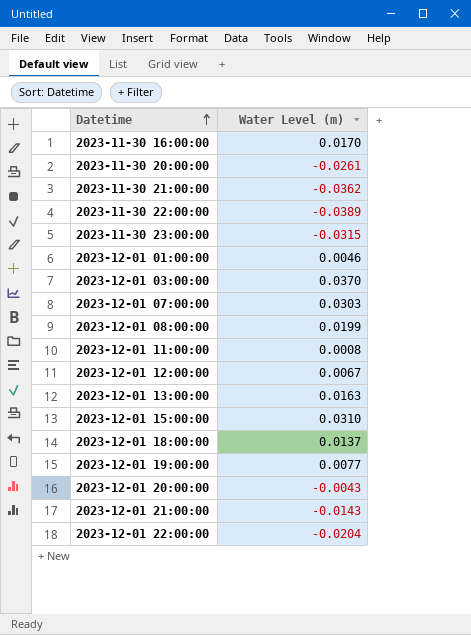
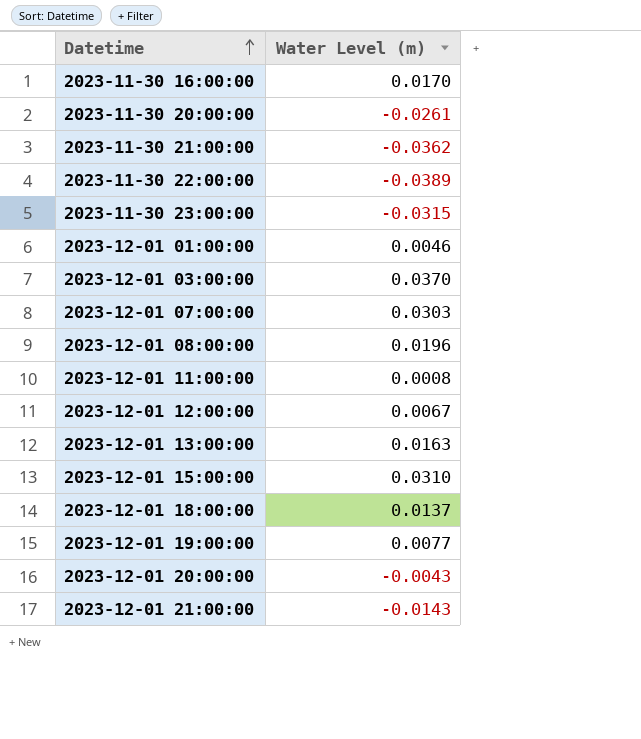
row 2023-12-01 22:00:00: -0.0204 -> none
2023-12-01 08:00:00 | Water Level (m): 0.0199 -> 0.0196

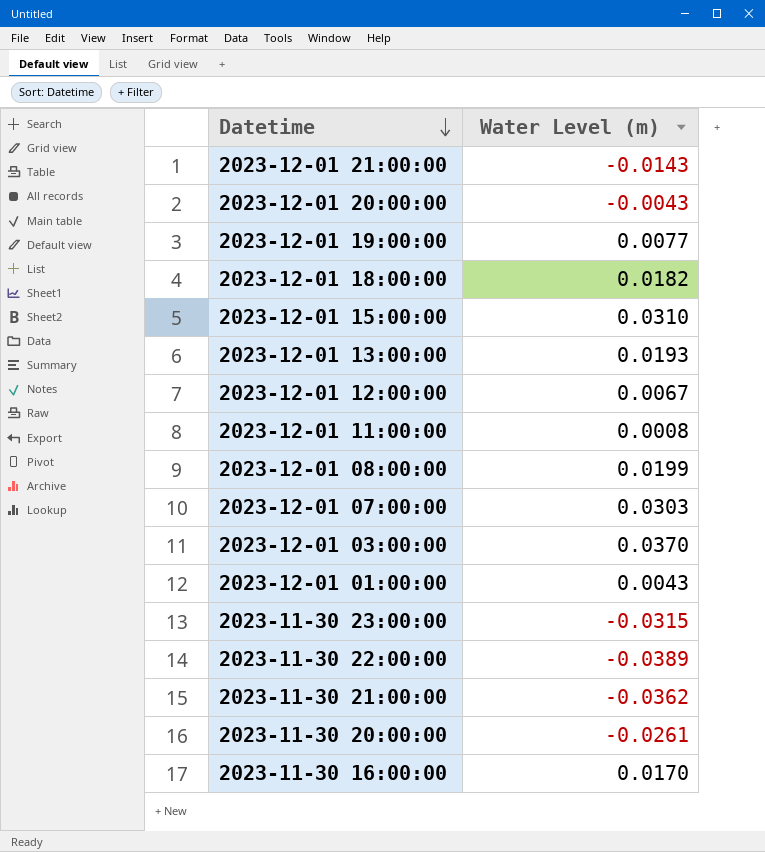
row order: Datetime ascending -> Datetime descending
2023-12-01 18:00:00 | Water Level (m): 0.0137 -> 0.0182
2023-12-01 13:00:00 | Water Level (m): 0.0163 -> 0.0193
2023-12-01 08:00:00 | Water Level (m): 0.0196 -> 0.0199
2023-12-01 01:00:00 | Water Level (m): 0.0046 -> 0.0043

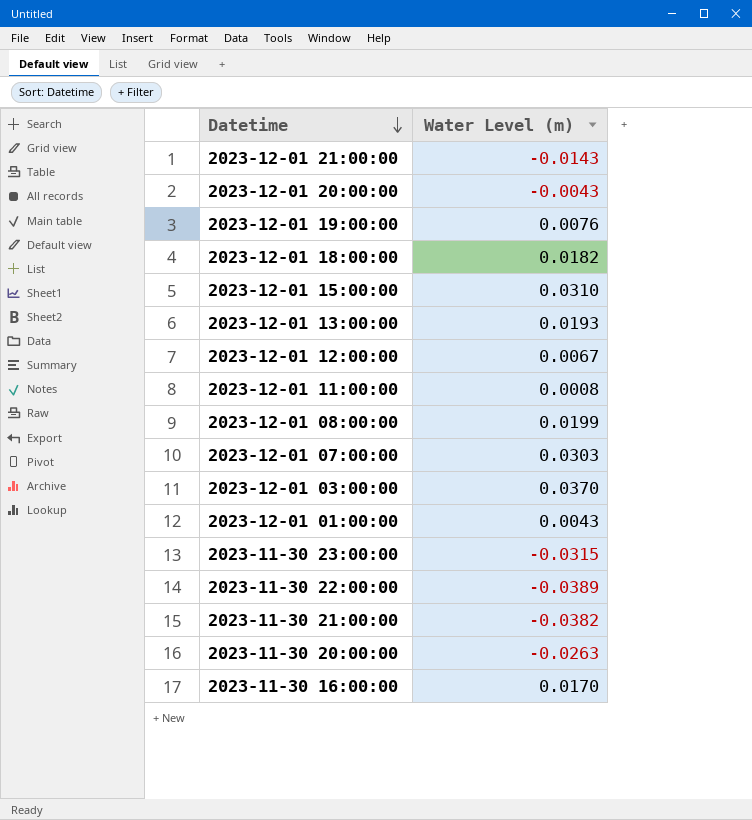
2023-12-01 19:00:00 | Water Level (m): 0.0077 -> 0.0076
2023-11-30 21:00:00 | Water Level (m): -0.0362 -> -0.0382
2023-11-30 20:00:00 | Water Level (m): -0.0261 -> -0.0263

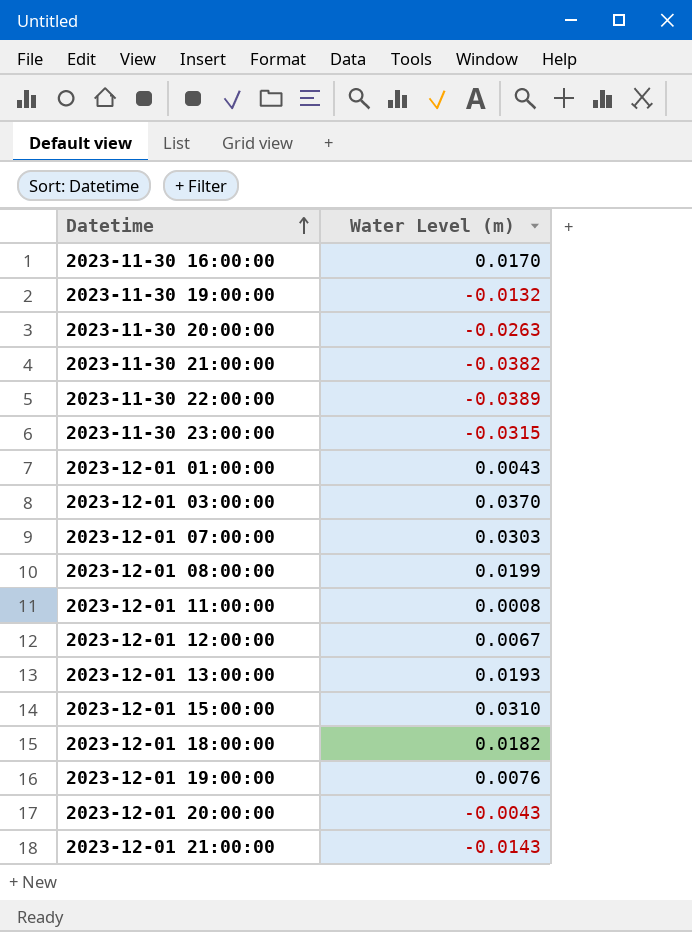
row order: Datetime descending -> Datetime ascending
row 2023-11-30 19:00:00: none -> -0.0132

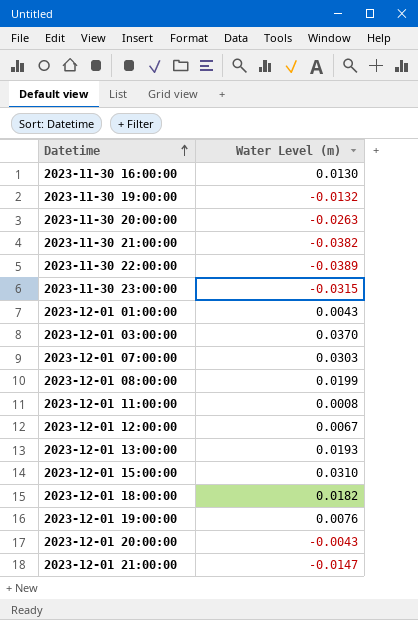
2023-11-30 16:00:00 | Water Level (m): 0.0170 -> 0.0130
2023-12-01 21:00:00 | Water Level (m): -0.0143 -> -0.0147

